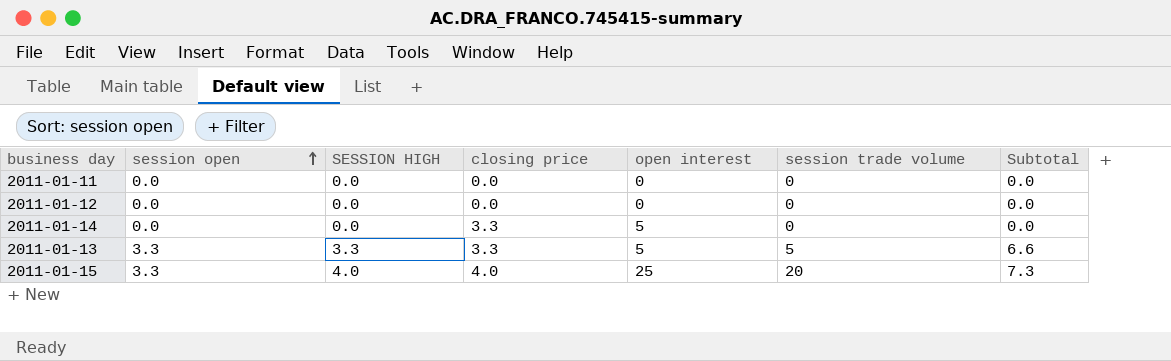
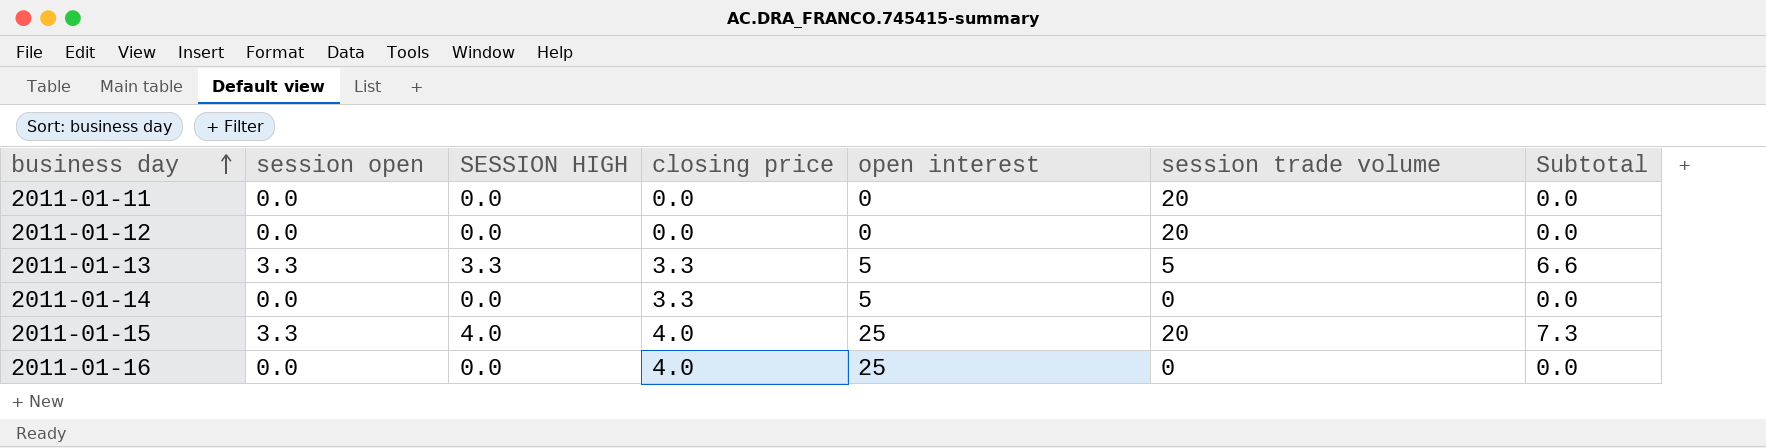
row order: session open ascending -> business day ascending
2011-01-11 | session trade volume: 0 -> 20
2011-01-12 | session trade volume: 0 -> 20
row 2011-01-16: none -> 0.0 | 0.0 | 4.0 | 25 | 0 | 0.0

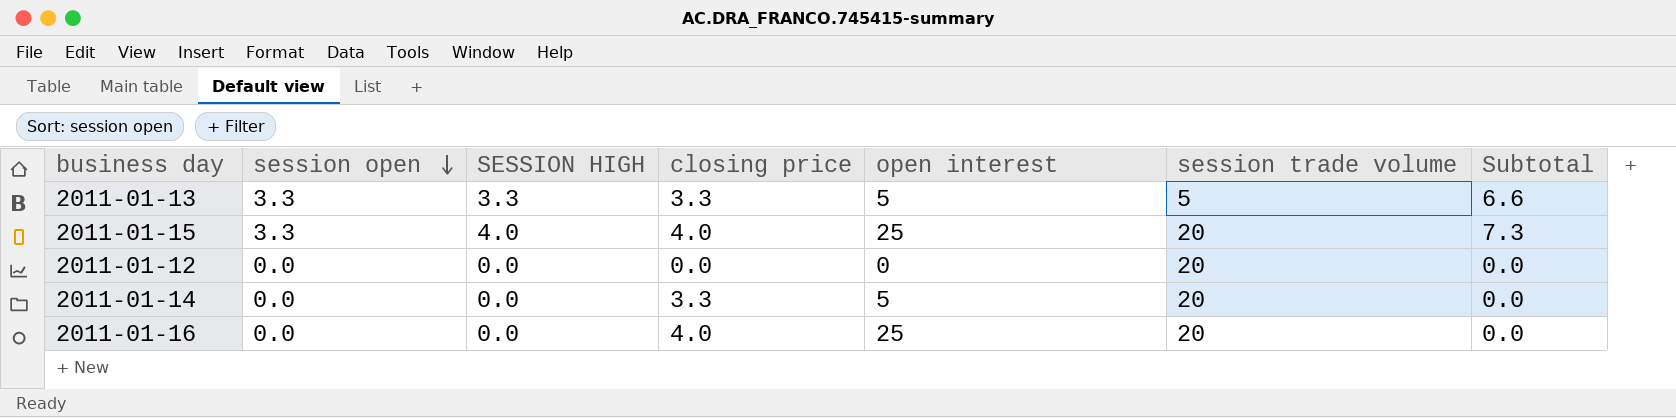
row order: business day ascending -> session open descending
row 2011-01-11: 0.0 | 0.0 | 0.0 | 0 | 20 | 0.0 -> none
2011-01-14 | session trade volume: 0 -> 20
2011-01-16 | session trade volume: 0 -> 20

